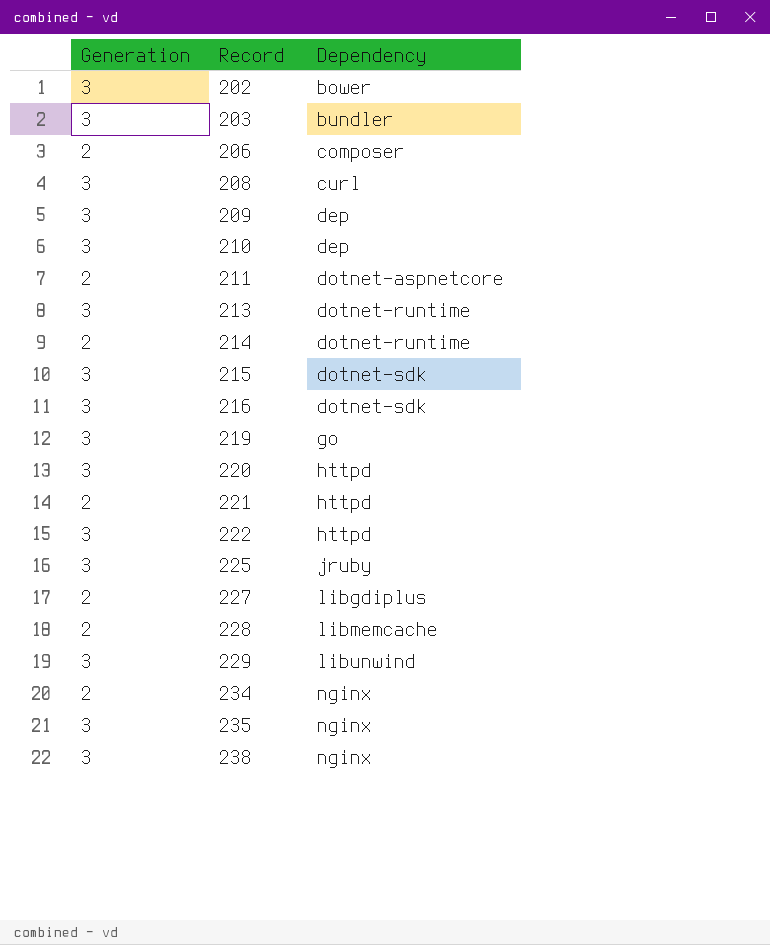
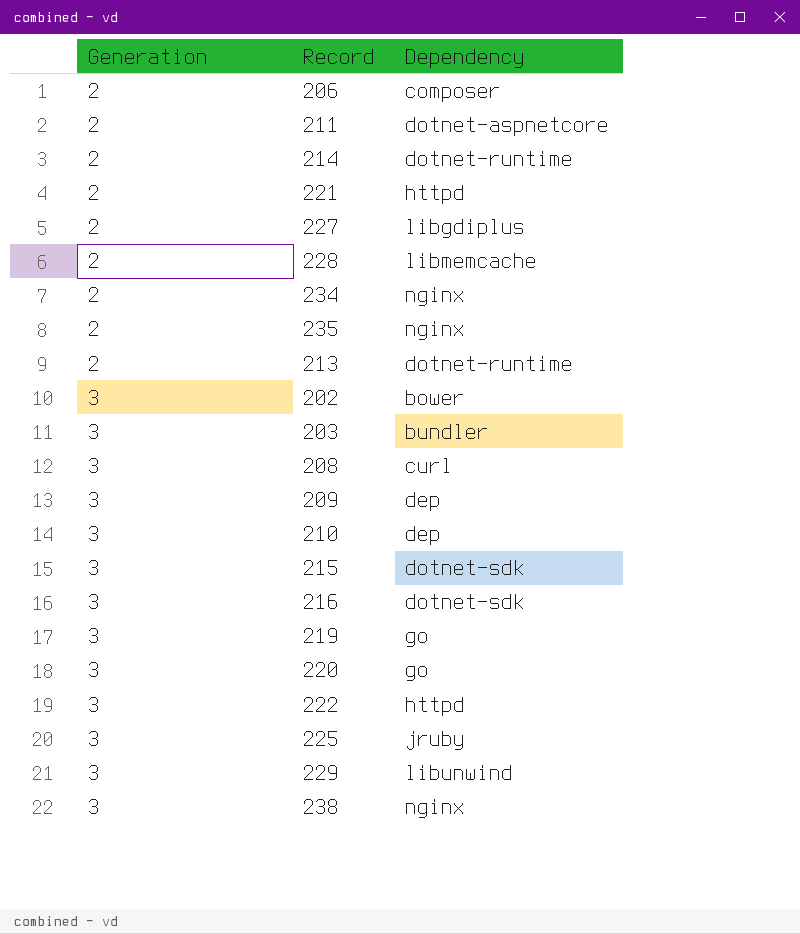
row order: Record ascending -> Generation ascending
235 | Generation: 3 -> 2
213 | Generation: 3 -> 2
220 | Dependency: httpd -> go

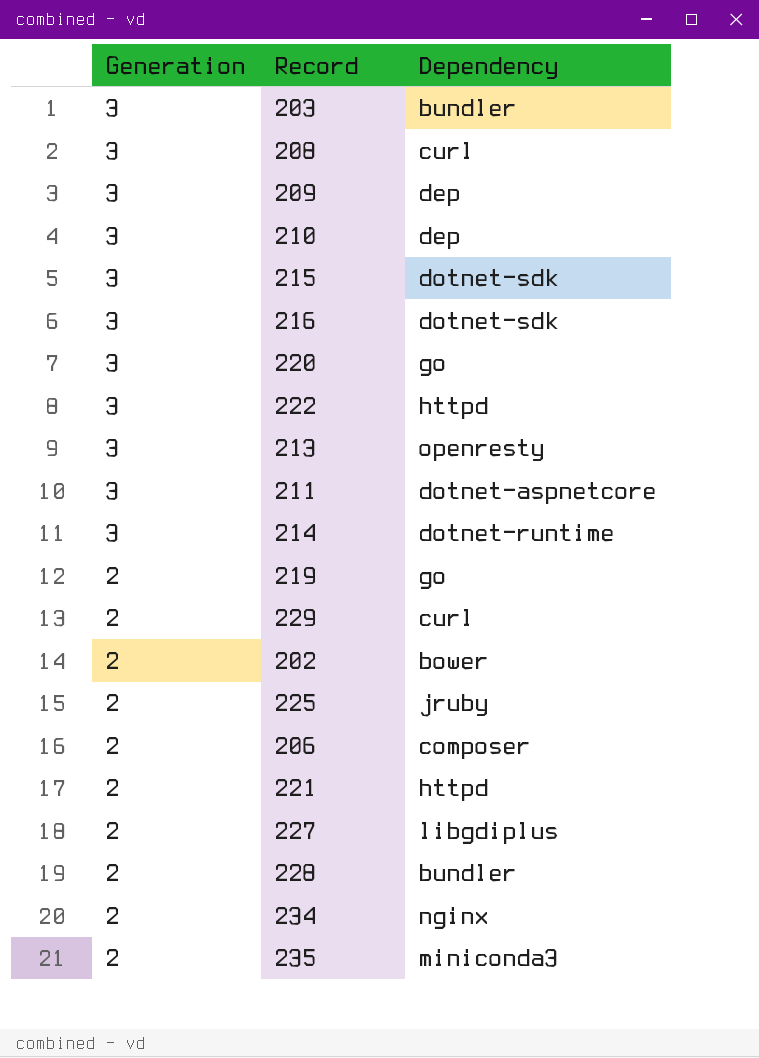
row order: Generation ascending -> Generation descending
row 238: 3 | nginx -> none
213 | Generation: 2 -> 3
213 | Dependency: dotnet-runtime -> openresty
211 | Generation: 2 -> 3
214 | Generation: 2 -> 3
219 | Generation: 3 -> 2
229 | Generation: 3 -> 2
229 | Dependency: libunwind -> curl
202 | Generation: 3 -> 2
225 | Generation: 3 -> 2
228 | Dependency: libmemcache -> bundler
235 | Dependency: nginx -> miniconda3

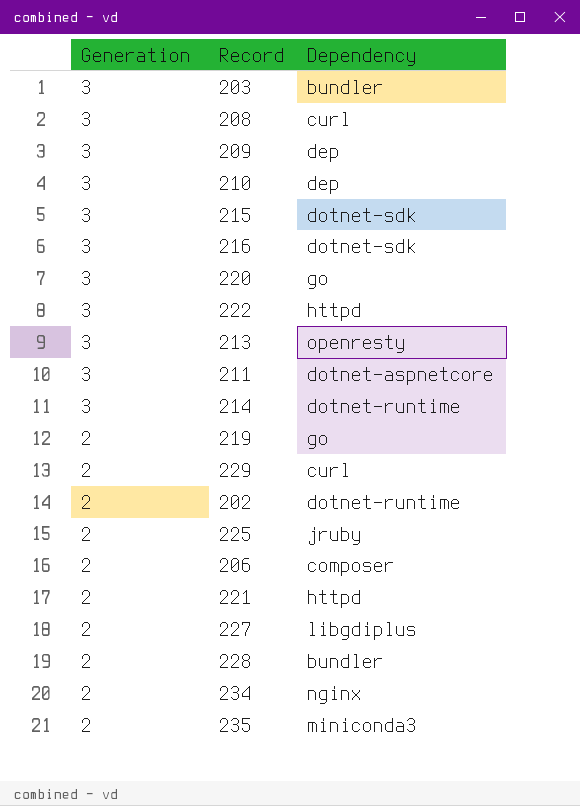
202 | Dependency: bower -> dotnet-runtime

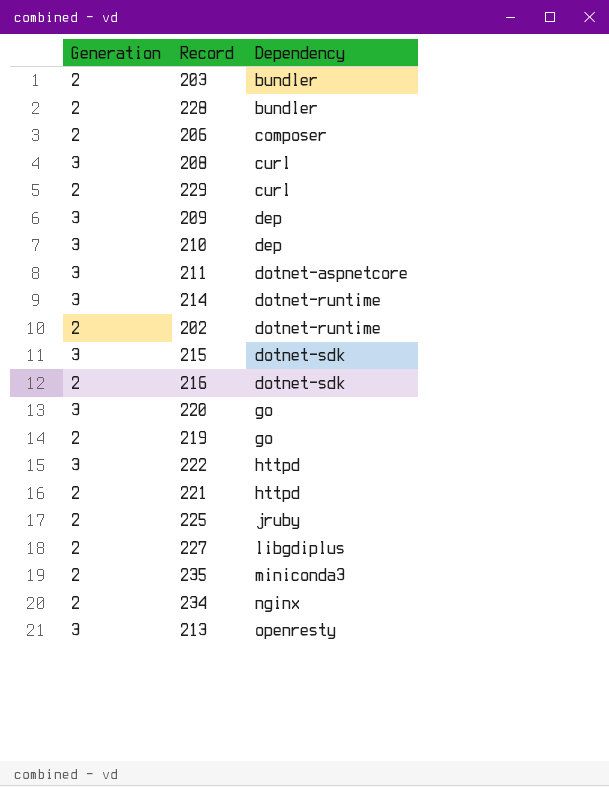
row order: Generation descending -> Dependency ascending
203 | Generation: 3 -> 2
216 | Generation: 3 -> 2

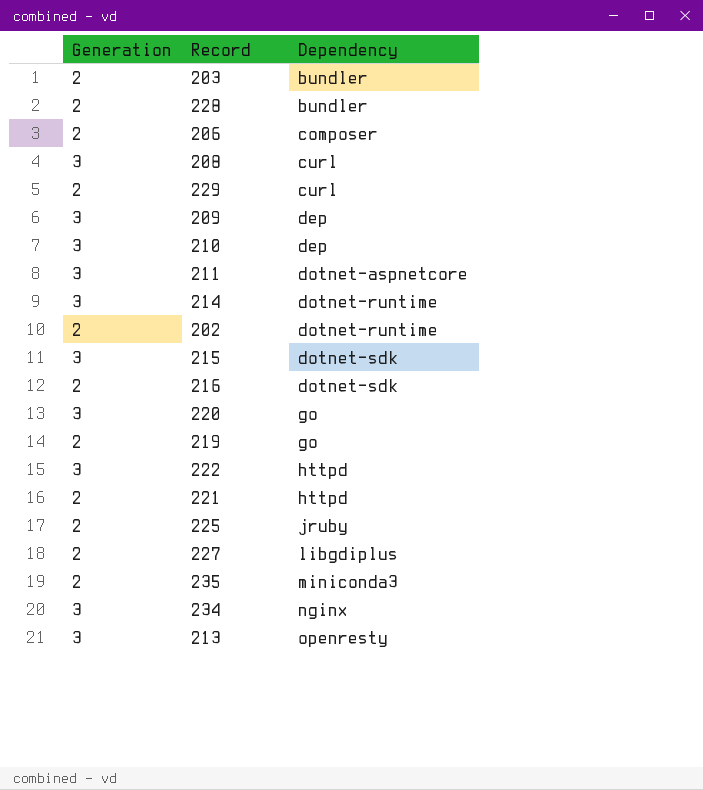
234 | Generation: 2 -> 3

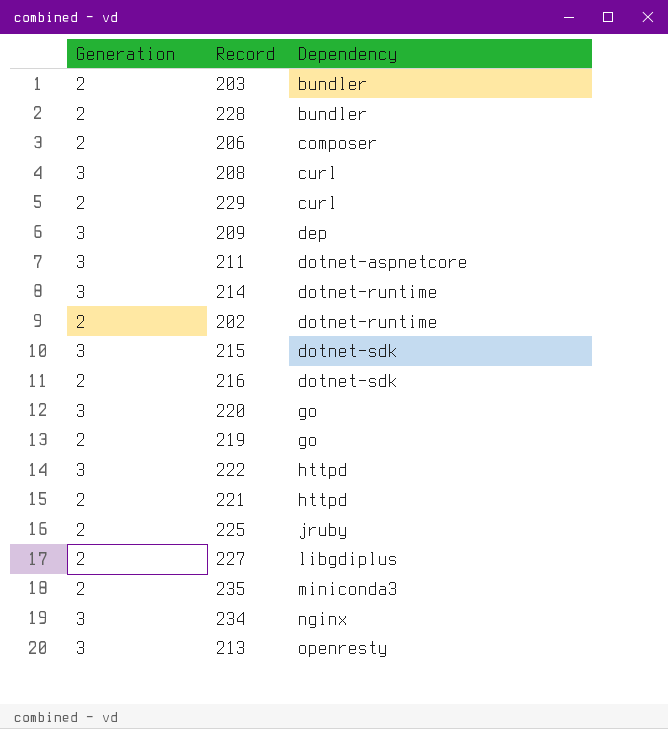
row 210: 3 | dep -> none

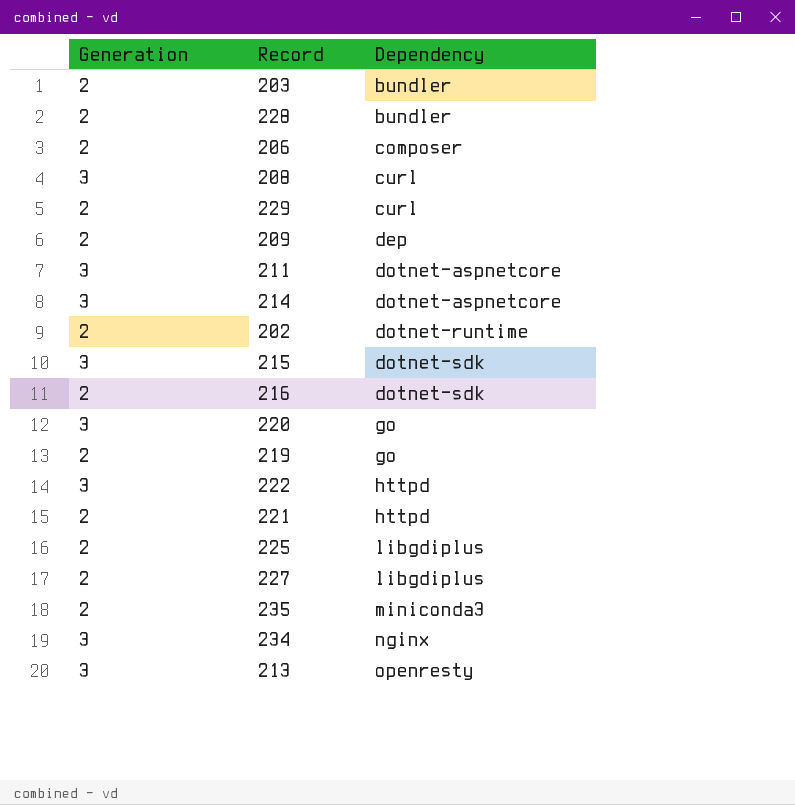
209 | Generation: 3 -> 2
214 | Dependency: dotnet-runtime -> dotnet-aspnetcore
225 | Dependency: jruby -> libgdiplus

